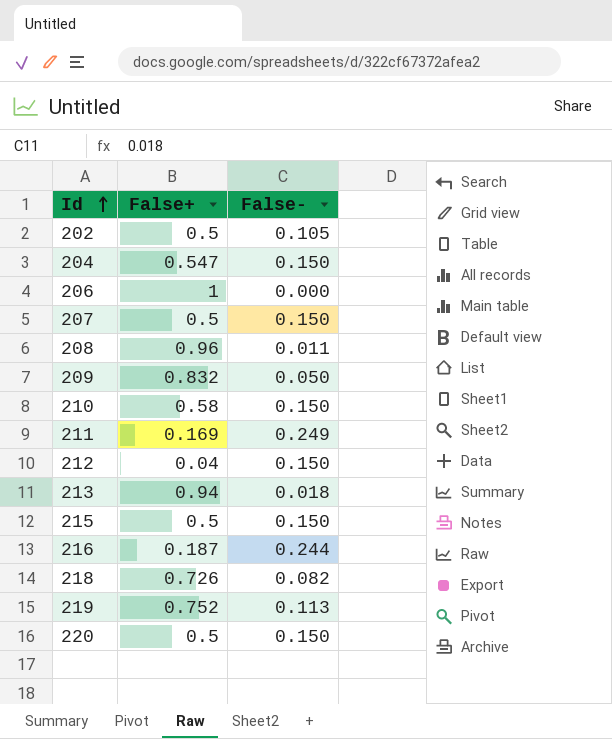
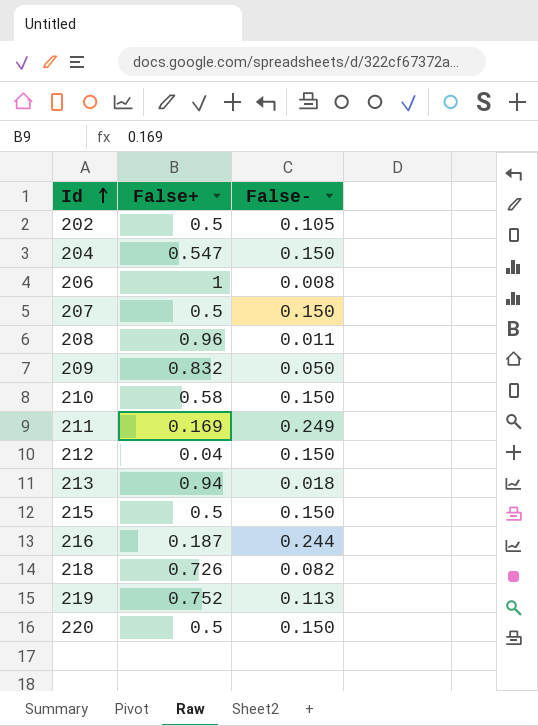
206 | False-: 0.000 -> 0.008

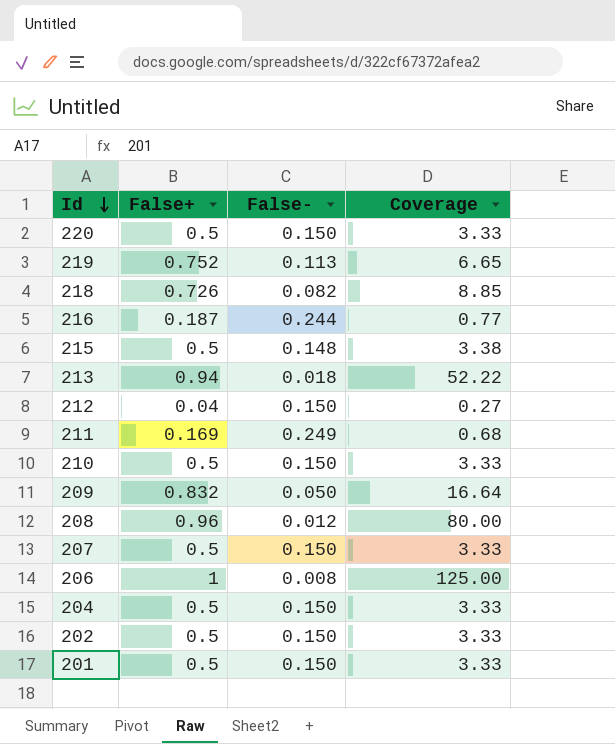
row order: Id ascending -> Id descending
column Coverage | formula: none -> [False+] / [False-]
215 | False-: 0.150 -> 0.148
210 | False+: 0.58 -> 0.5
208 | False-: 0.011 -> 0.012
204 | False+: 0.547 -> 0.5
202 | False-: 0.105 -> 0.150
row 201: none -> 0.5 | 0.150 | 3.33

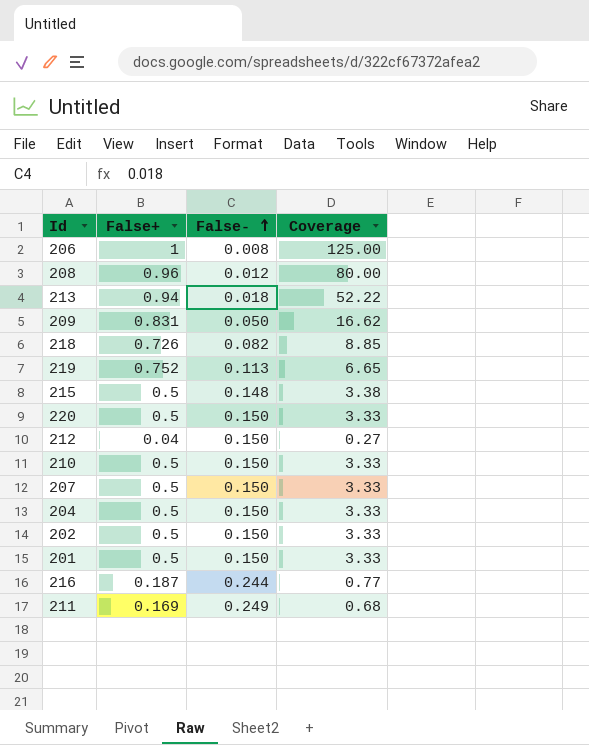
row order: Id descending -> False- ascending
209 | False+: 0.832 -> 0.831
209 | Coverage: 16.64 -> 16.62

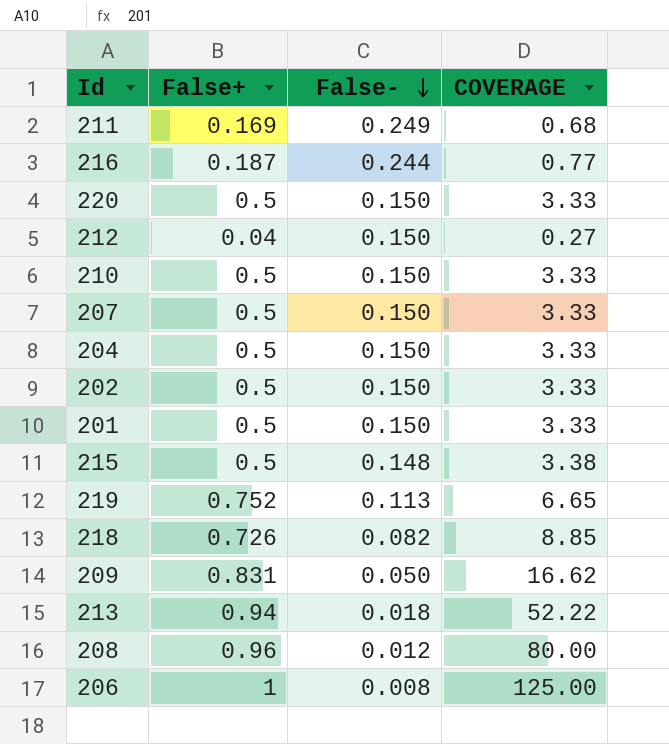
row order: False- ascending -> False- descending
column name: Coverage -> COVERAGE

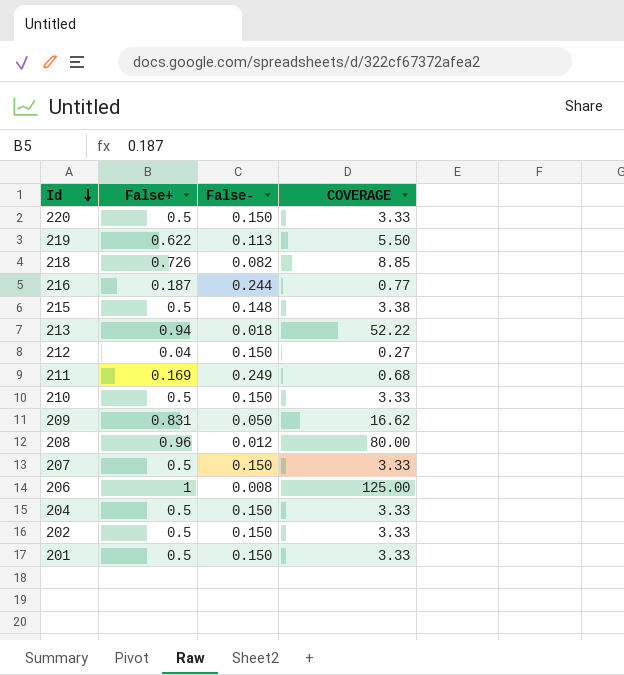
row order: False- descending -> Id descending
219 | False+: 0.752 -> 0.622
219 | COVERAGE: 6.65 -> 5.50

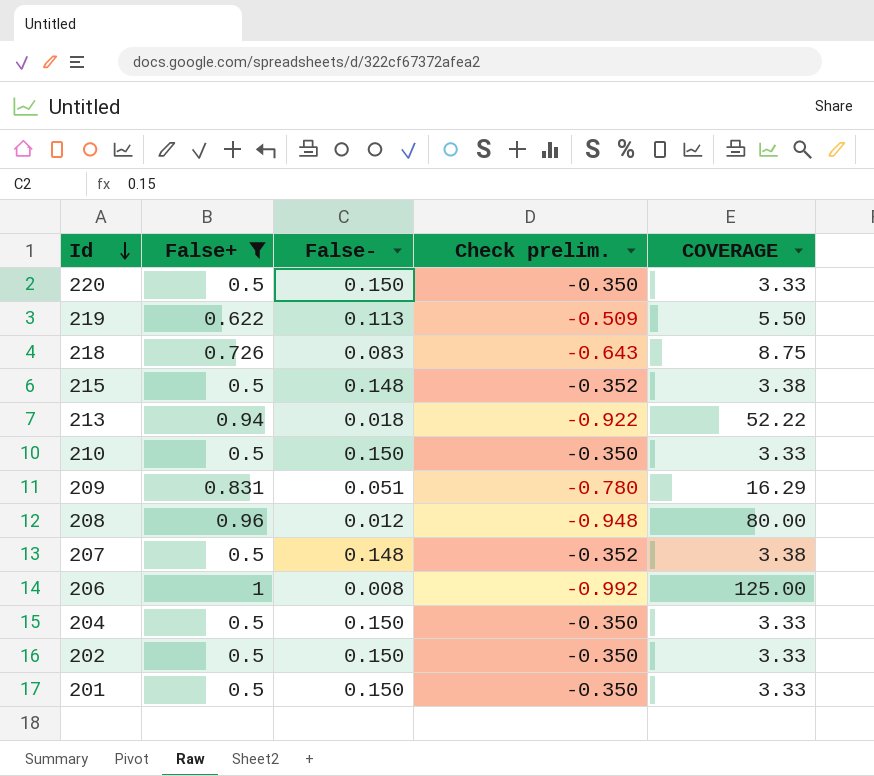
filter: none -> False+ >= 0.5
column Check prelim. | formula: none -> [False-] - [False+]
218 | False-: 0.082 -> 0.083
218 | COVERAGE: 8.85 -> 8.75
209 | False-: 0.050 -> 0.051
209 | COVERAGE: 16.62 -> 16.29
207 | False-: 0.150 -> 0.148
207 | COVERAGE: 3.33 -> 3.38

